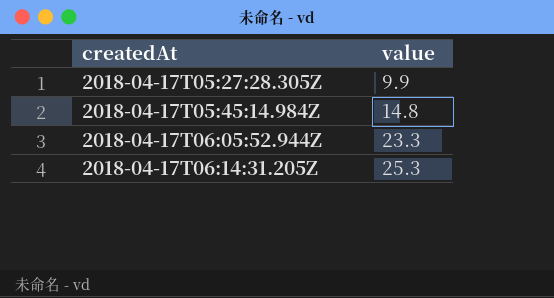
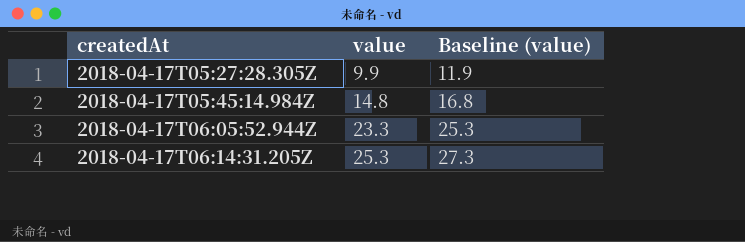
column Baseline (value) | formula: none -> [value] + 2

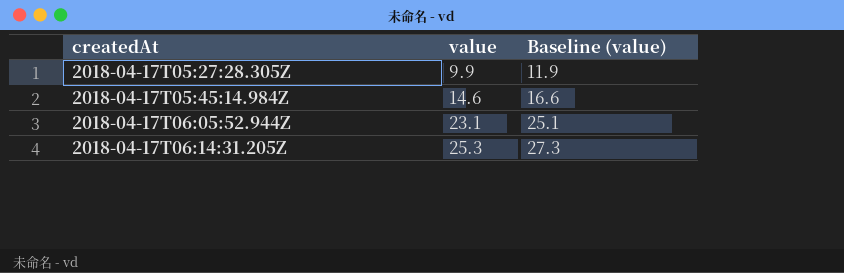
2018-04-17T05:45:14.984Z | value: 14.8 -> 14.6
2018-04-17T05:45:14.984Z | Baseline (value): 16.8 -> 16.6
2018-04-17T06:05:52.944Z | value: 23.3 -> 23.1
2018-04-17T06:05:52.944Z | Baseline (value): 25.3 -> 25.1

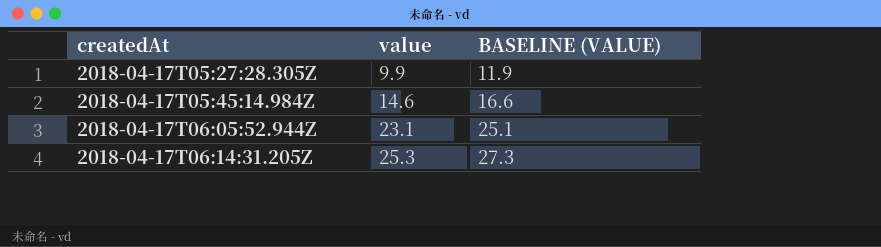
column name: Baseline (value) -> BASELINE (VALUE)

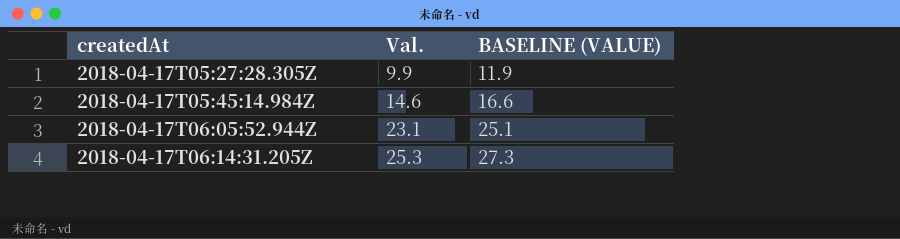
column name: value -> Val.

